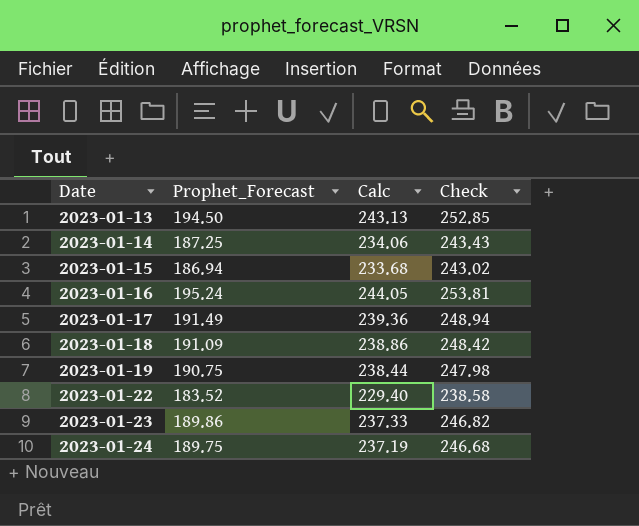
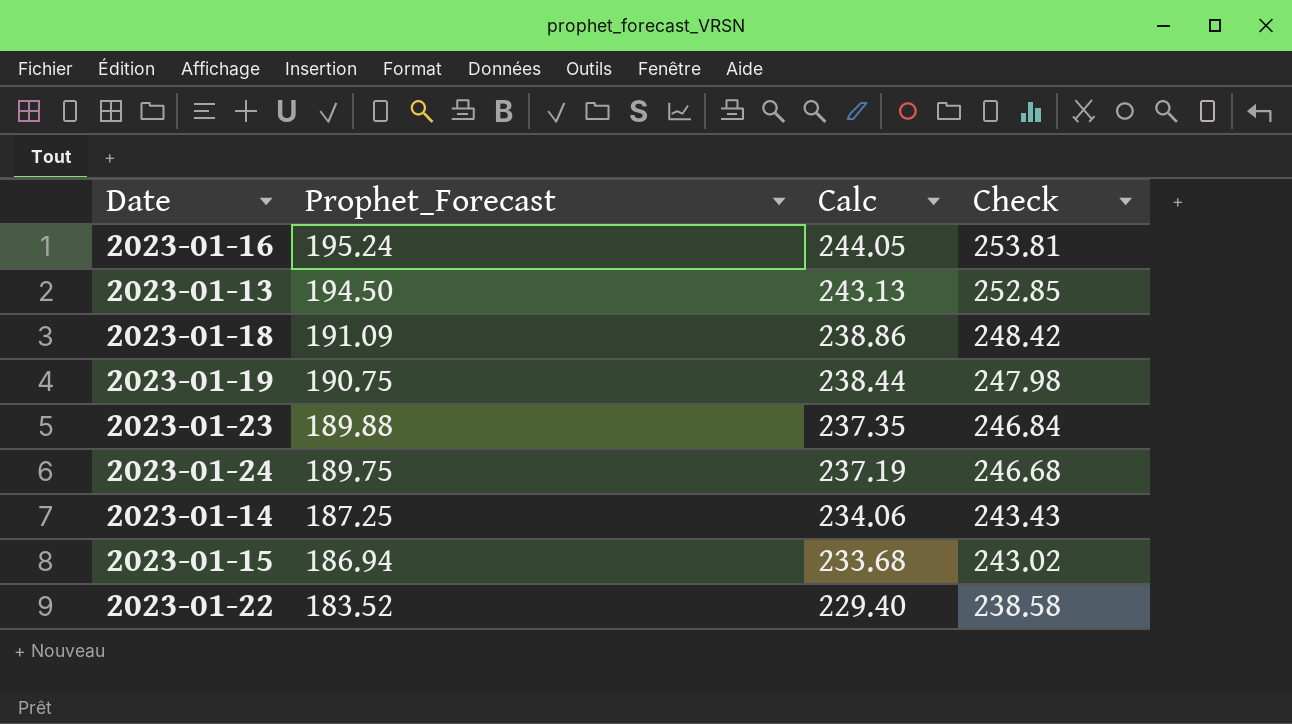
row order: Date ascending -> Prophet_Forecast descending
row 2023-01-17: 191.49 | 239.36 | 248.94 -> none
2023-01-23 | Prophet_Forecast: 189.86 -> 189.88
2023-01-23 | Calc: 237.33 -> 237.35
2023-01-23 | Check: 246.82 -> 246.84

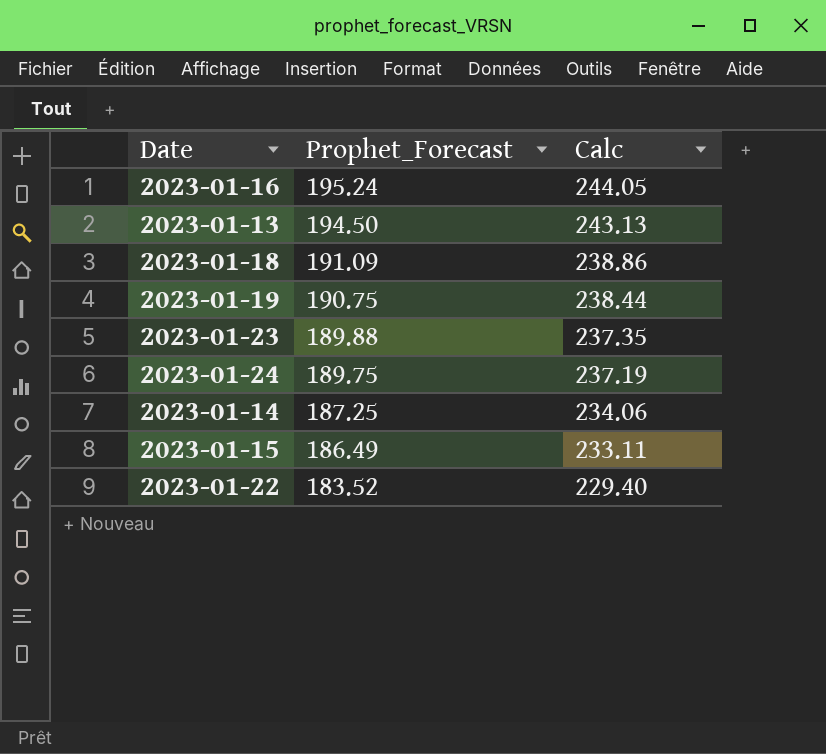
column Check | formula: [Prophet_Forecast] * 1.3 -> none
2023-01-15 | Prophet_Forecast: 186.94 -> 186.49
2023-01-15 | Calc: 233.68 -> 233.11

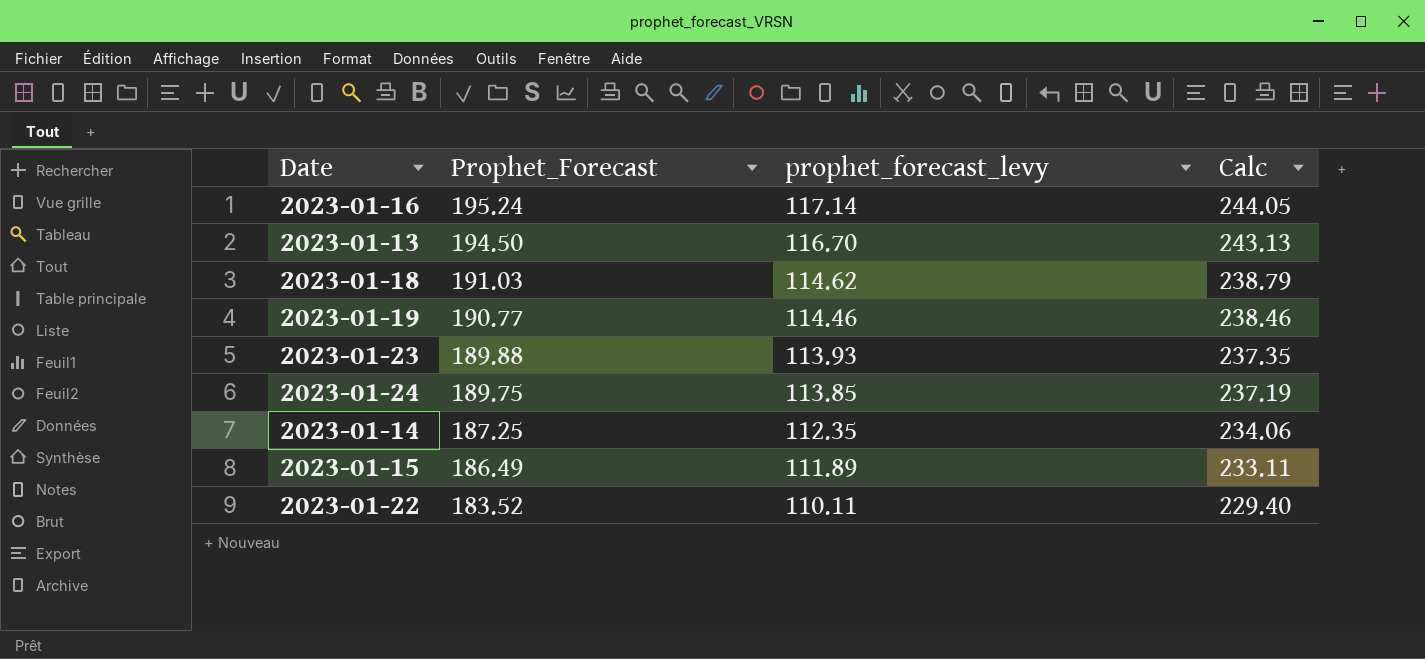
column prophet_forecast_levy | formula: none -> [Prophet_Forecast] * 0.6
2023-01-18 | Prophet_Forecast: 191.09 -> 191.03
2023-01-18 | Calc: 238.86 -> 238.79
2023-01-19 | Prophet_Forecast: 190.75 -> 190.77
2023-01-19 | Calc: 238.44 -> 238.46

